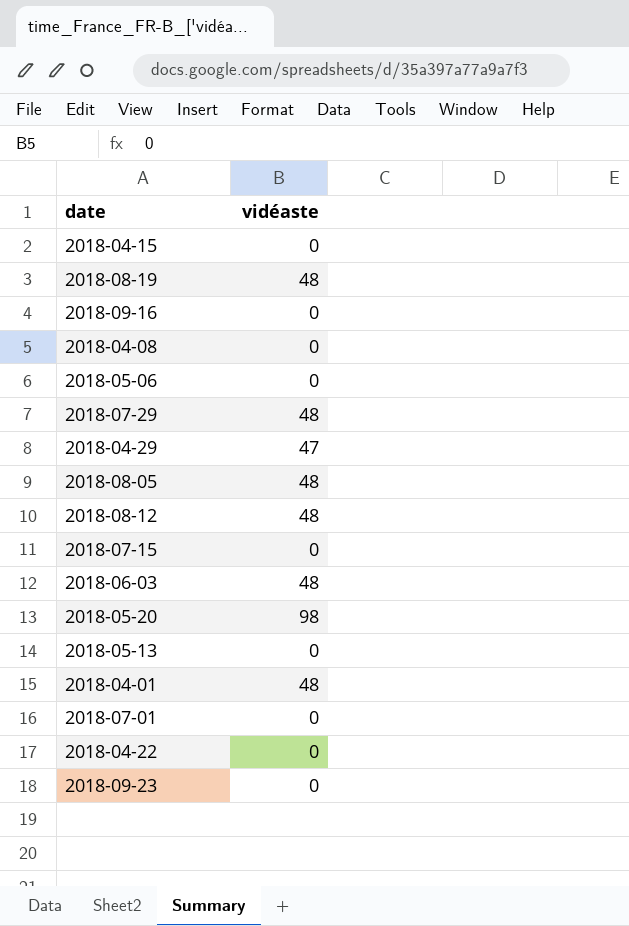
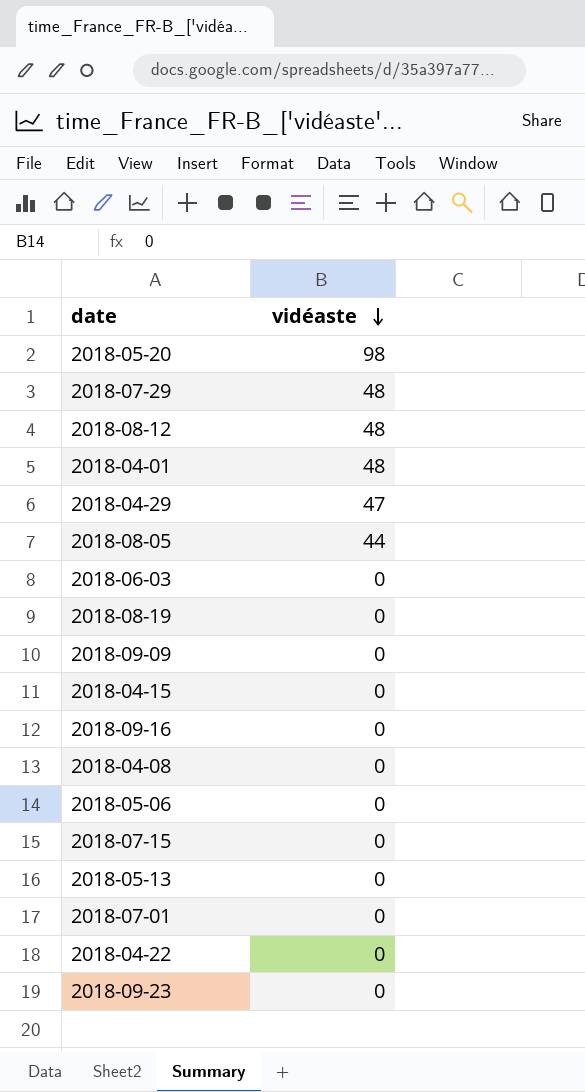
row order: none -> vidéaste descending
2018-08-05 | vidéaste: 48 -> 44
2018-06-03 | vidéaste: 48 -> 0
2018-08-19 | vidéaste: 48 -> 0
row 2018-09-09: none -> 0

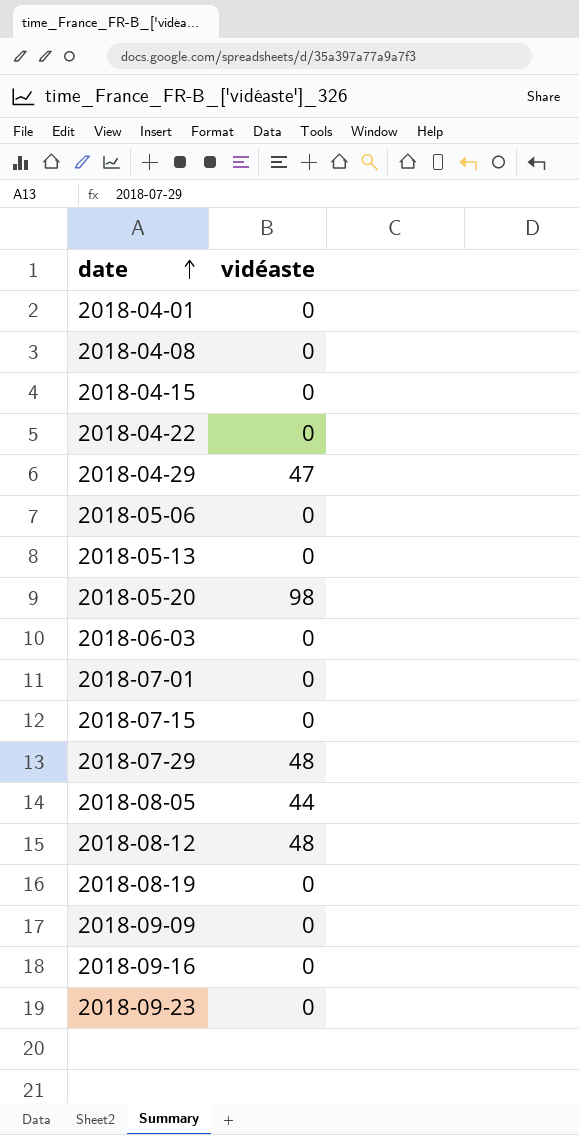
row order: vidéaste descending -> date ascending
2018-04-01 | vidéaste: 48 -> 0

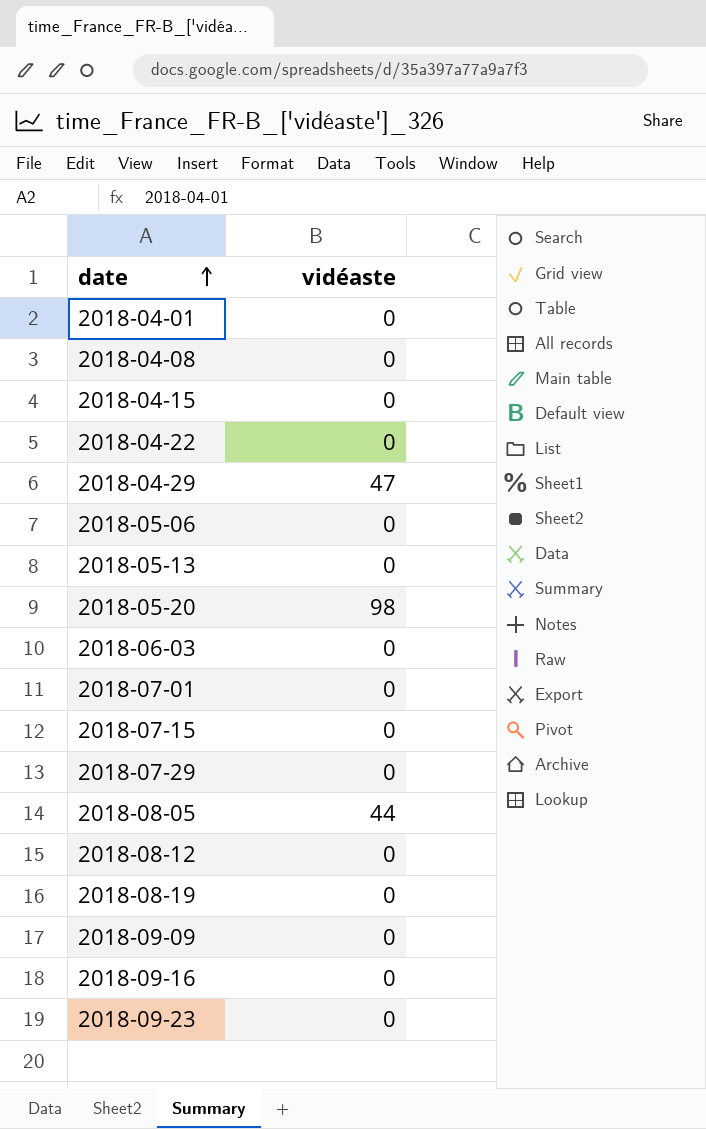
2018-07-29 | vidéaste: 48 -> 0
2018-08-12 | vidéaste: 48 -> 0

